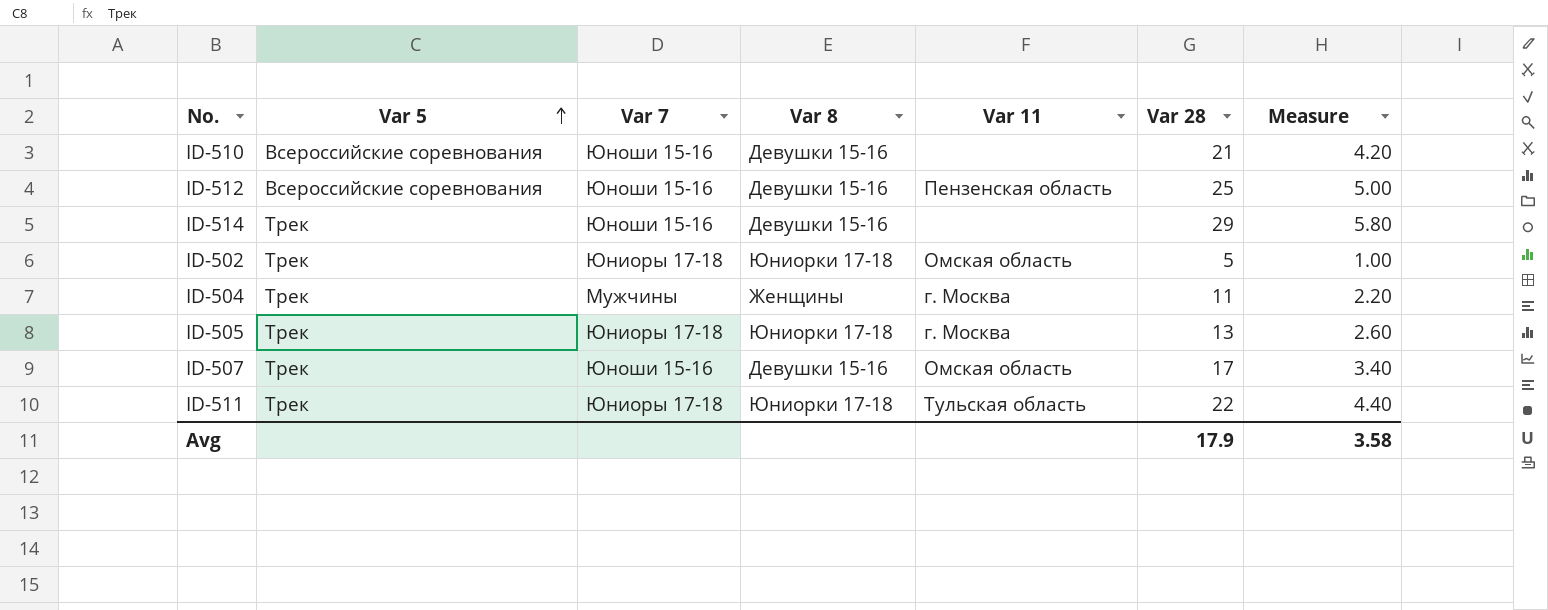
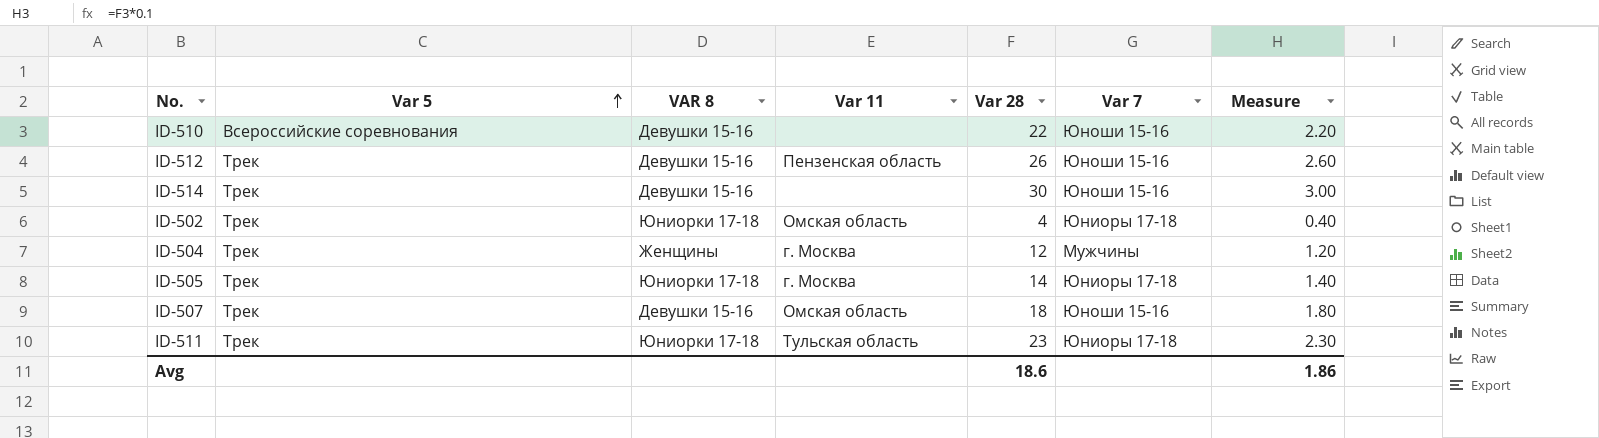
column name: Var 8 -> VAR 8
column Var 7 | position: 3 -> 6
column Measure | formula: [Var 28] * 0.2 -> [Var 28] * 0.1
ID-510 | Var 28: 21 -> 22
ID-512 | Var 5: Всероссийские соревнования -> Трек
ID-512 | Var 28: 25 -> 26
ID-514 | Var 28: 29 -> 30
ID-502 | Var 28: 5 -> 4
ID-504 | Var 28: 11 -> 12
ID-505 | Var 28: 13 -> 14
ID-507 | Var 28: 17 -> 18
ID-511 | Var 28: 22 -> 23
Avg | Var 28: 17.9 -> 18.6
Avg | Measure: 3.58 -> 1.86

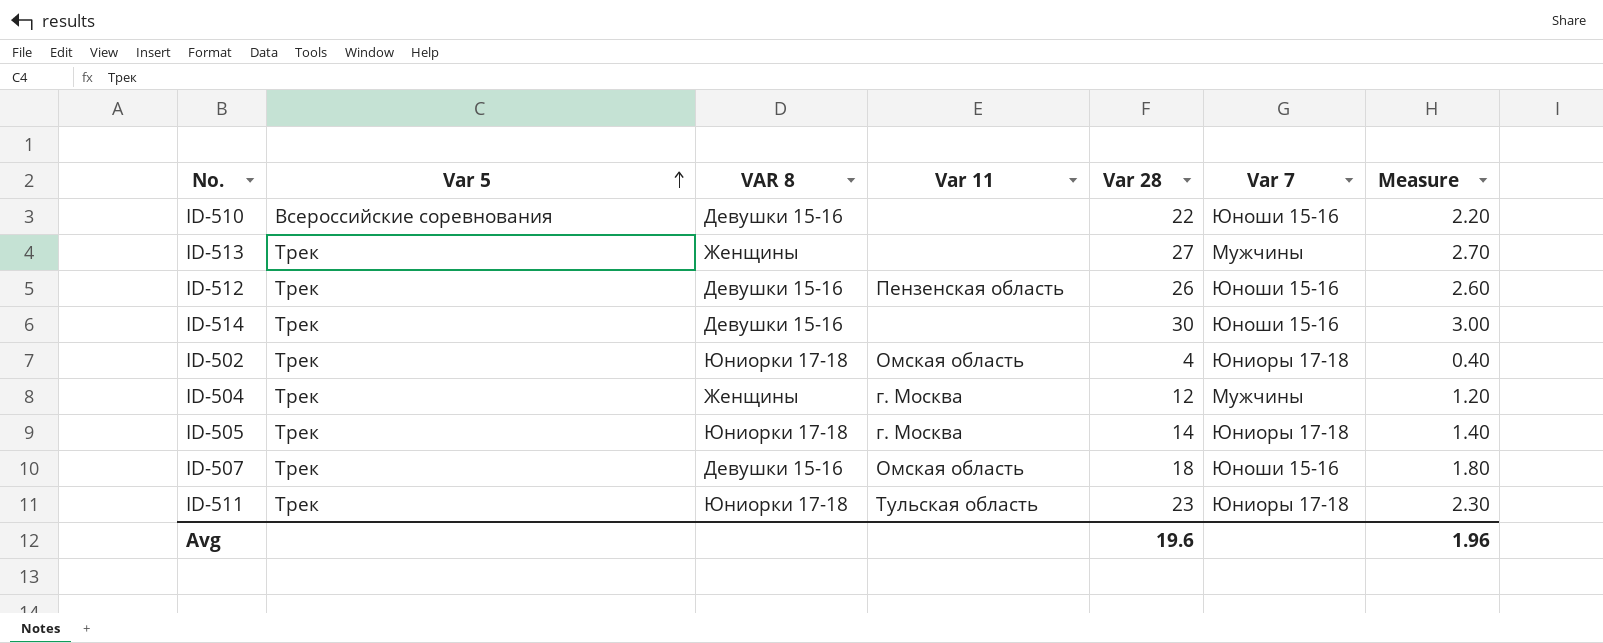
row ID-513: none -> Трек | Женщины | none | 27 | Мужчины | 2.70
Avg | Var 28: 18.6 -> 19.6
Avg | Measure: 1.86 -> 1.96

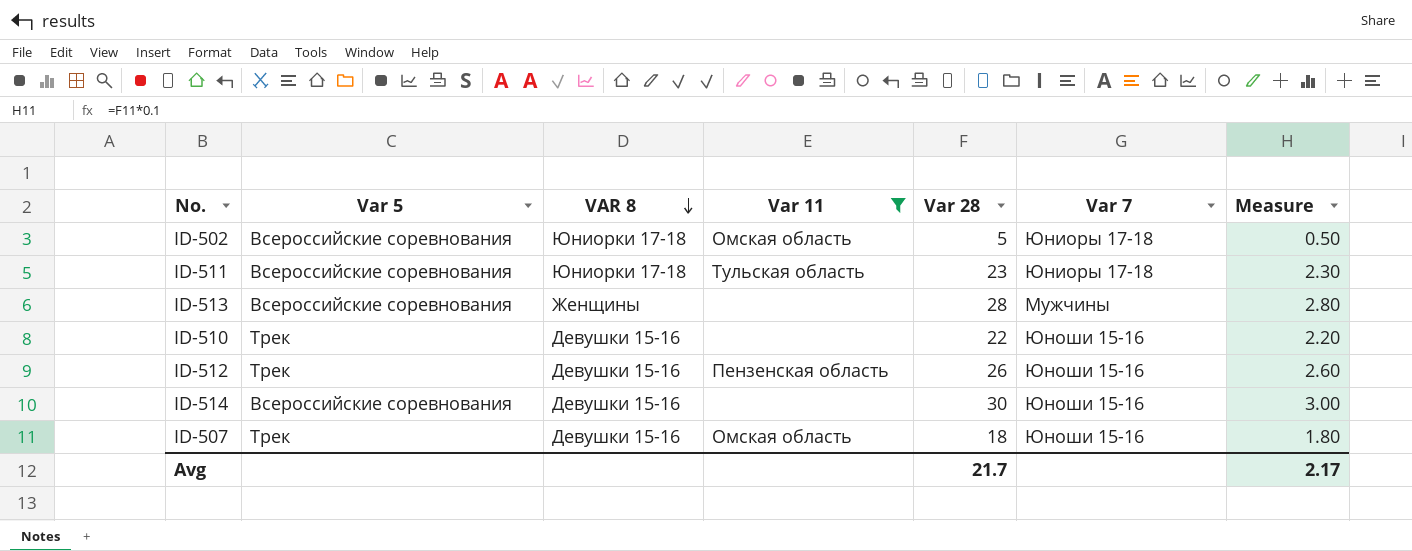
filter: none -> Var 11 != г. Москва
row order: Var 5 ascending -> VAR 8 descending
ID-502 | Var 5: Трек -> Всероссийские соревнования
ID-502 | Var 28: 4 -> 5
ID-502 | Measure: 0.40 -> 0.50
ID-511 | Var 5: Трек -> Всероссийские соревнования
ID-513 | Var 5: Трек -> Всероссийские соревнования
ID-513 | Var 28: 27 -> 28
ID-513 | Measure: 2.70 -> 2.80
ID-510 | Var 5: Всероссийские соревнования -> Трек
ID-514 | Var 5: Трек -> Всероссийские соревнования
Avg | Var 28: 19.6 -> 21.7
Avg | Measure: 1.96 -> 2.17

